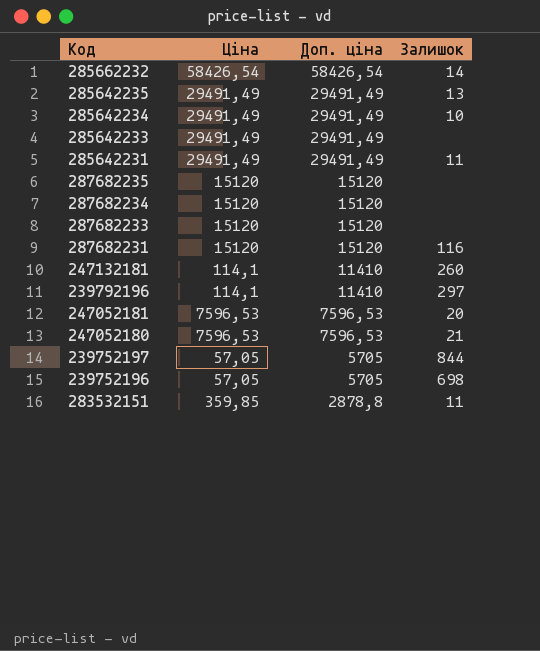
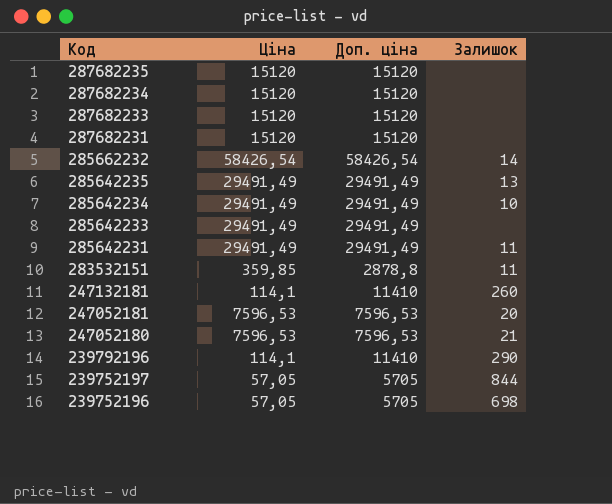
row order: Доп. ціна descending -> Код descending
287682231 | Залишок: 116 -> none
239792196 | Залишок: 297 -> 290

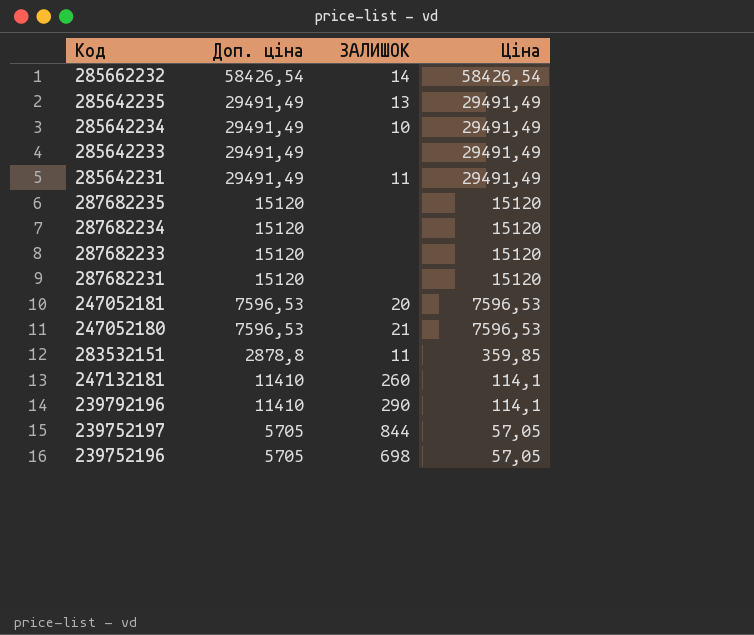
row order: Код descending -> Ціна descending
column name: Залишок -> ЗАЛИШОК
column Ціна | position: 2 -> 4

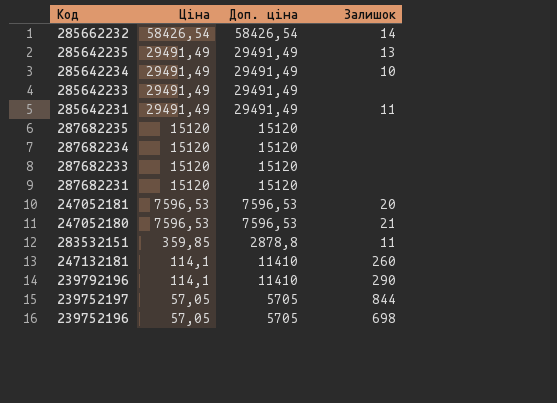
column Ціна | position: 4 -> 2
column name: ЗАЛИШОК -> Залишок

